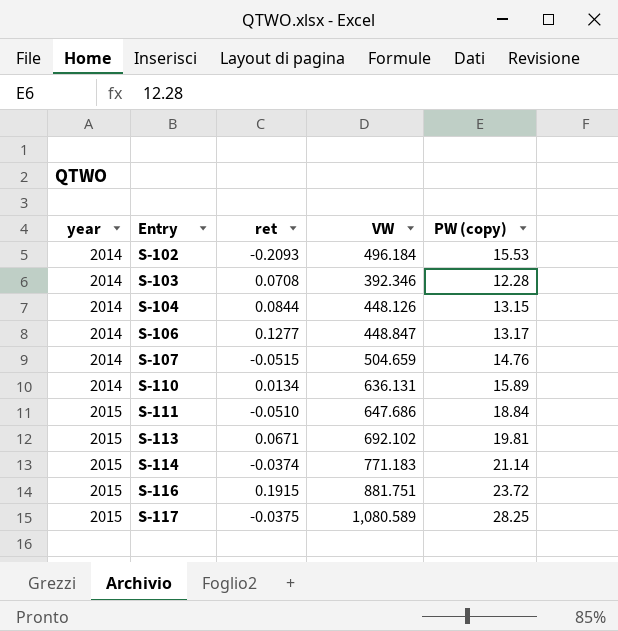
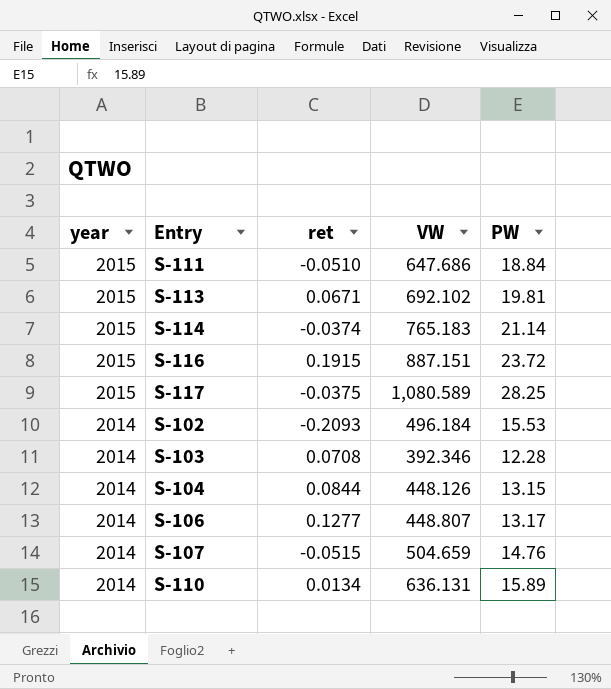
row order: year ascending -> year descending
column name: PW (copy) -> PW
S-114 | VW: 771.183 -> 765.183
S-116 | VW: 881.751 -> 887.151
S-106 | VW: 448.847 -> 448.807

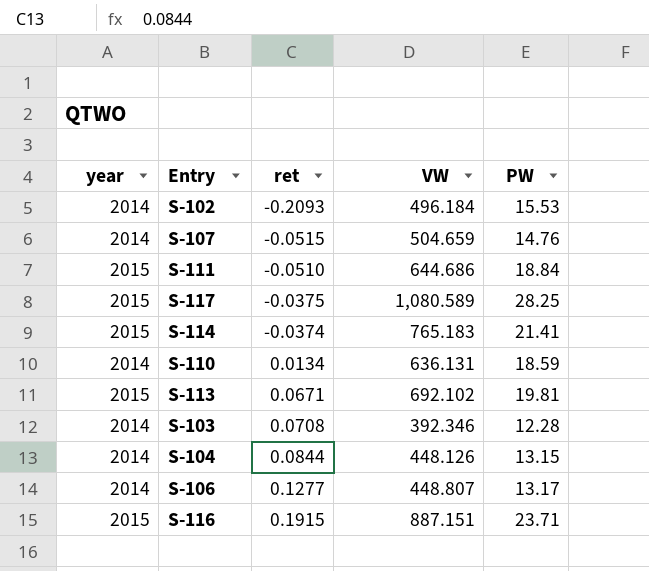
row order: year descending -> ret ascending
S-111 | VW: 647.686 -> 644.686
S-114 | PW: 21.14 -> 21.41
S-110 | PW: 15.89 -> 18.59
S-116 | PW: 23.72 -> 23.71

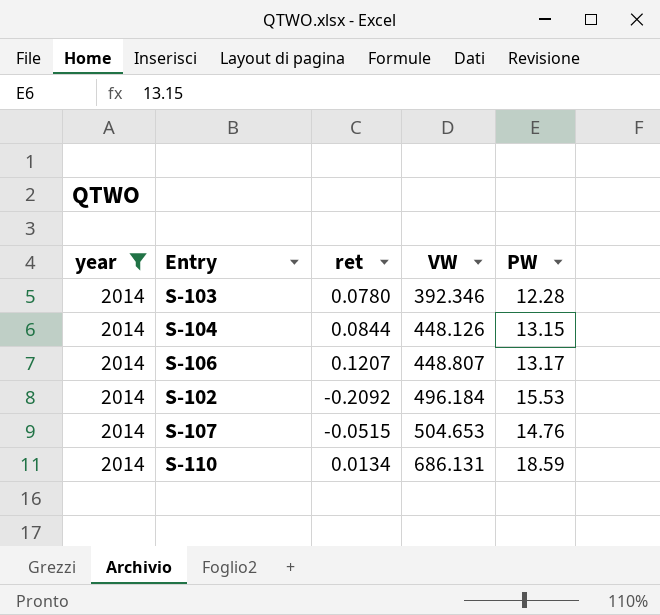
filter: none -> year = 2014
row order: ret ascending -> VW ascending
S-103 | ret: 0.0708 -> 0.0780
S-106 | ret: 0.1277 -> 0.1207
S-102 | ret: -0.2093 -> -0.2092
S-107 | VW: 504.659 -> 504.653
S-110 | VW: 636.131 -> 686.131

